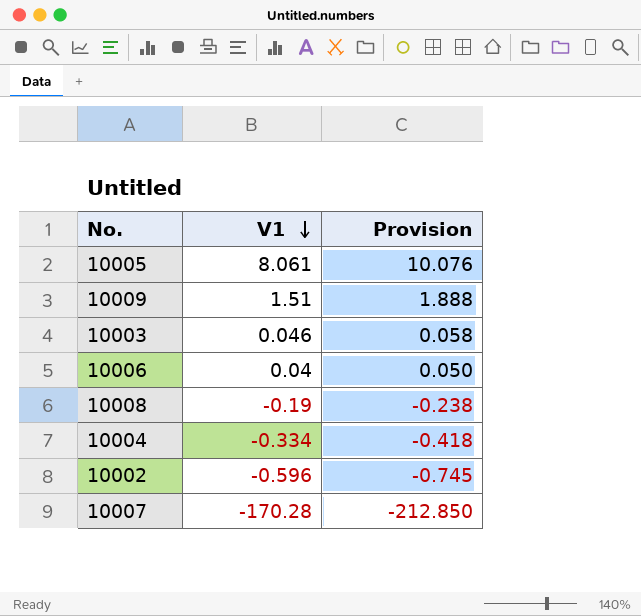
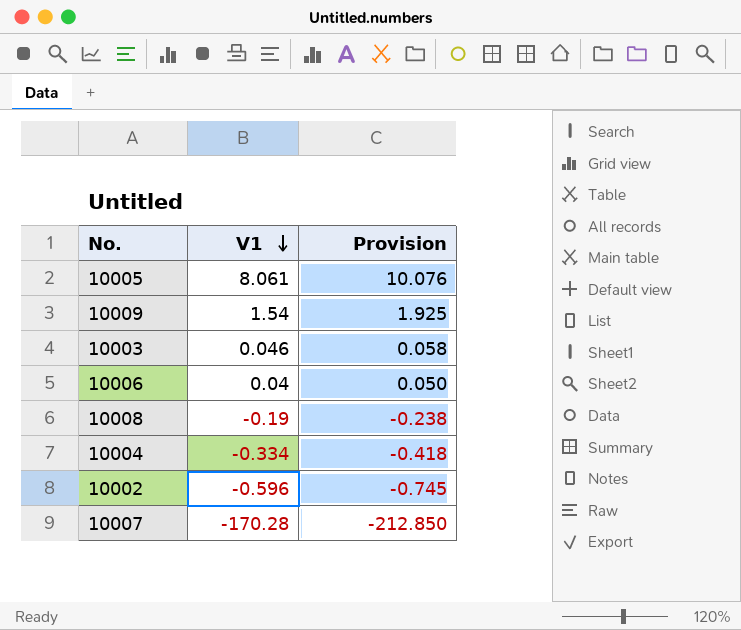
10009 | V1: 1.51 -> 1.54
10009 | Provision: 1.888 -> 1.925

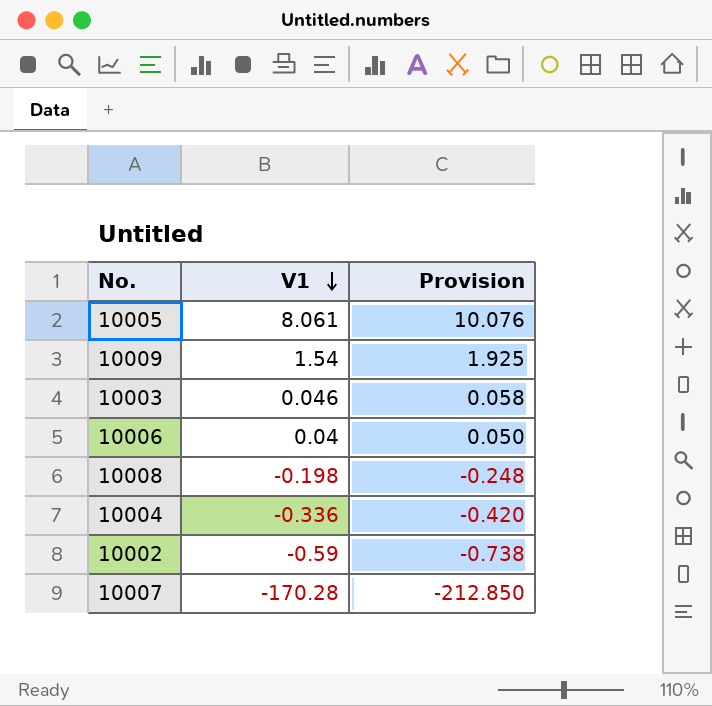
10008 | V1: -0.19 -> -0.198
10008 | Provision: -0.238 -> -0.248
10004 | V1: -0.334 -> -0.336
10004 | Provision: -0.418 -> -0.420
10002 | V1: -0.596 -> -0.59
10002 | Provision: -0.745 -> -0.738

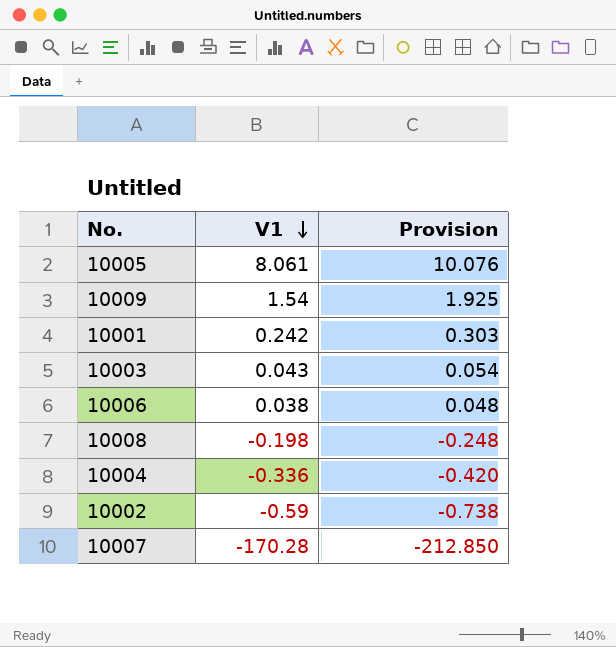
row 10001: none -> 0.242 | 0.303
10003 | V1: 0.046 -> 0.043
10003 | Provision: 0.058 -> 0.054
10006 | V1: 0.04 -> 0.038
10006 | Provision: 0.050 -> 0.048

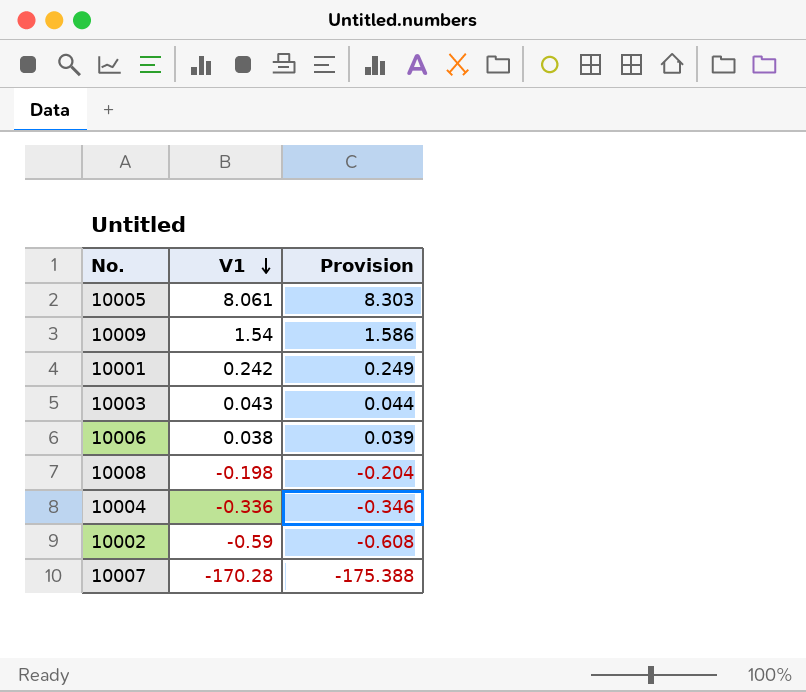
column Provision | formula: [V1] * 1.25 -> [V1] * 1.03

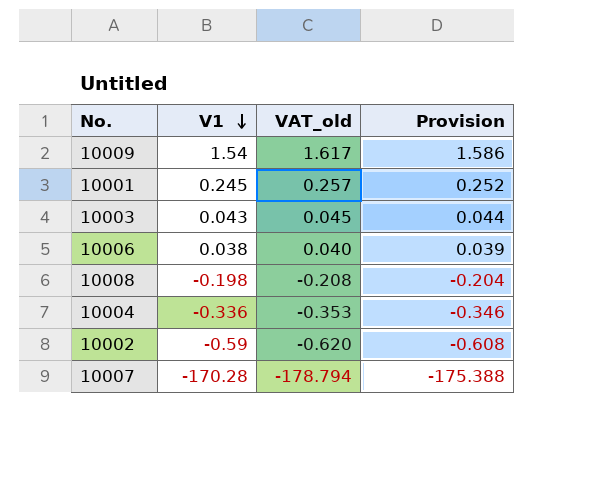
column VAT_old | formula: none -> [V1] * 1.05
row 10005: 8.061 | 8.303 -> none
10001 | V1: 0.242 -> 0.245
10001 | Provision: 0.249 -> 0.252

